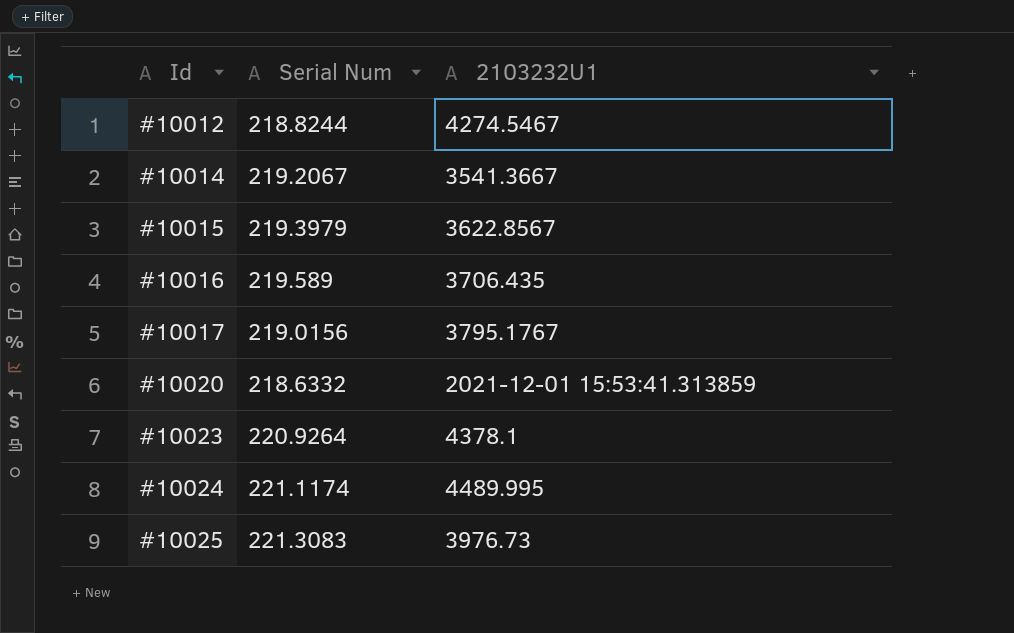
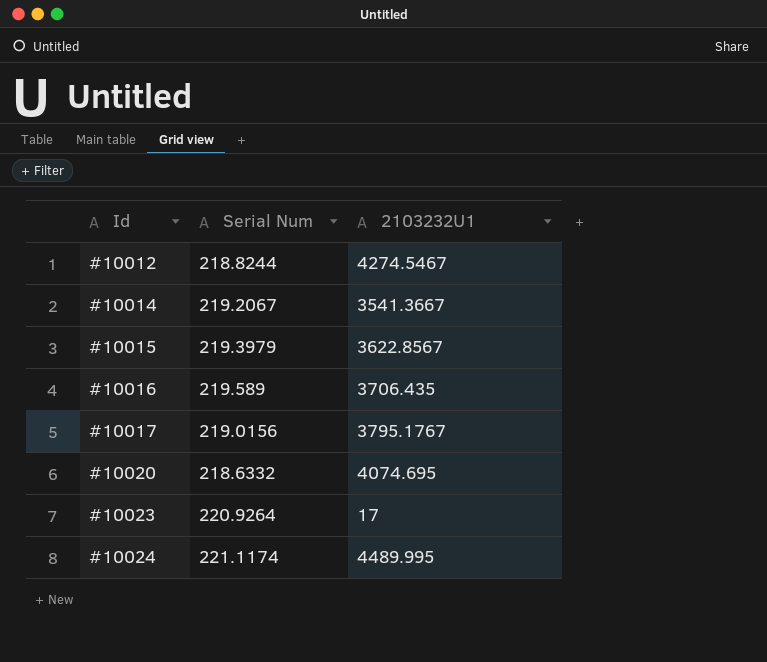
row #10025: 221.3083 | 3976.73 -> none
#10020 | 2103232U1: 2021-12-01 15:53:41.313859 -> 4074.695
#10023 | 2103232U1: 4378.1 -> 17

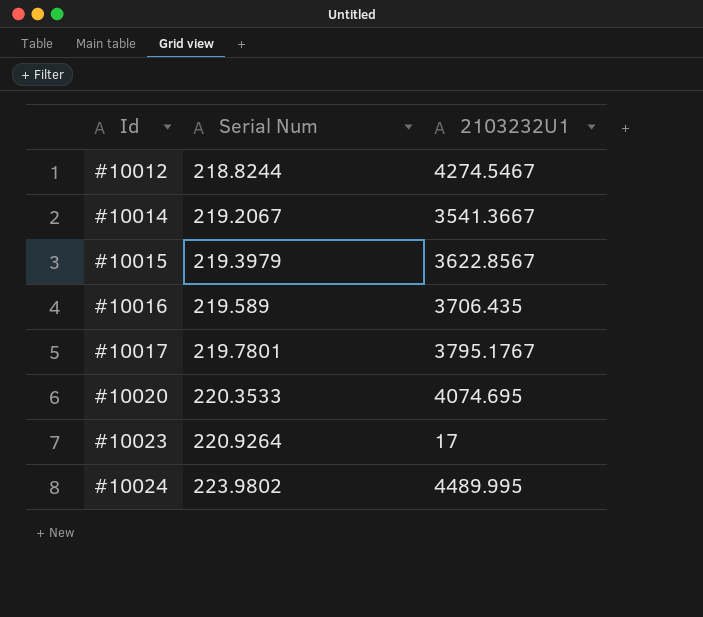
#10017 | Serial Num: 219.0156 -> 219.7801
#10020 | Serial Num: 218.6332 -> 220.3533
#10024 | Serial Num: 221.1174 -> 223.9802

